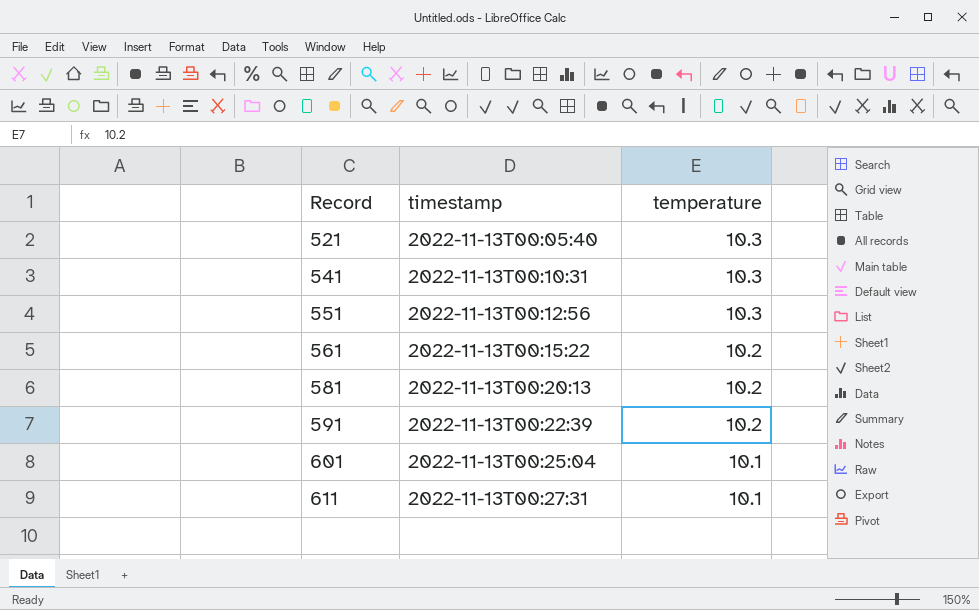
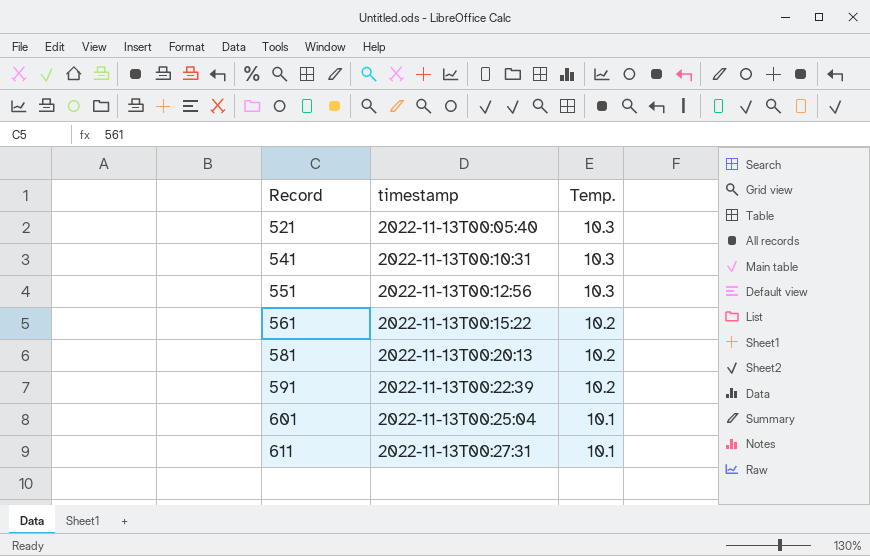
column name: temperature -> Temp.

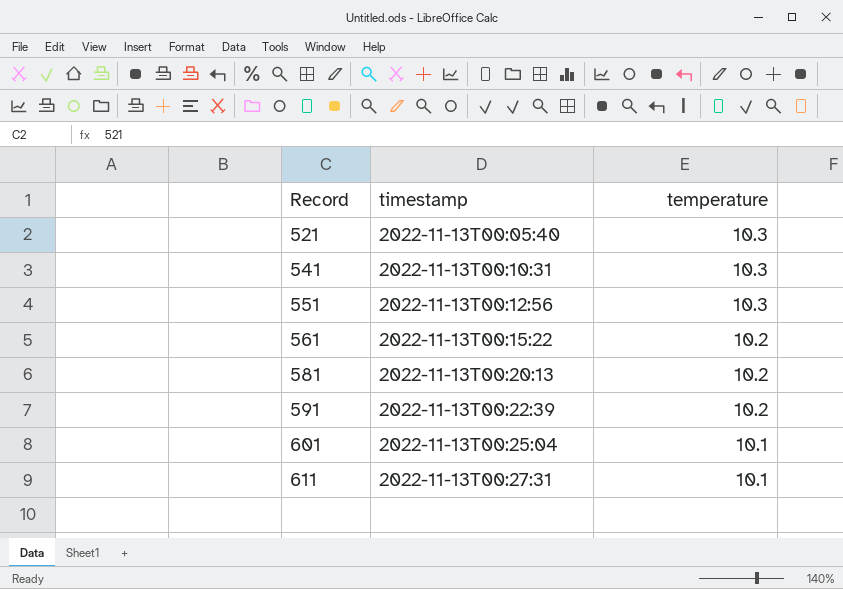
column name: Temp. -> temperature

